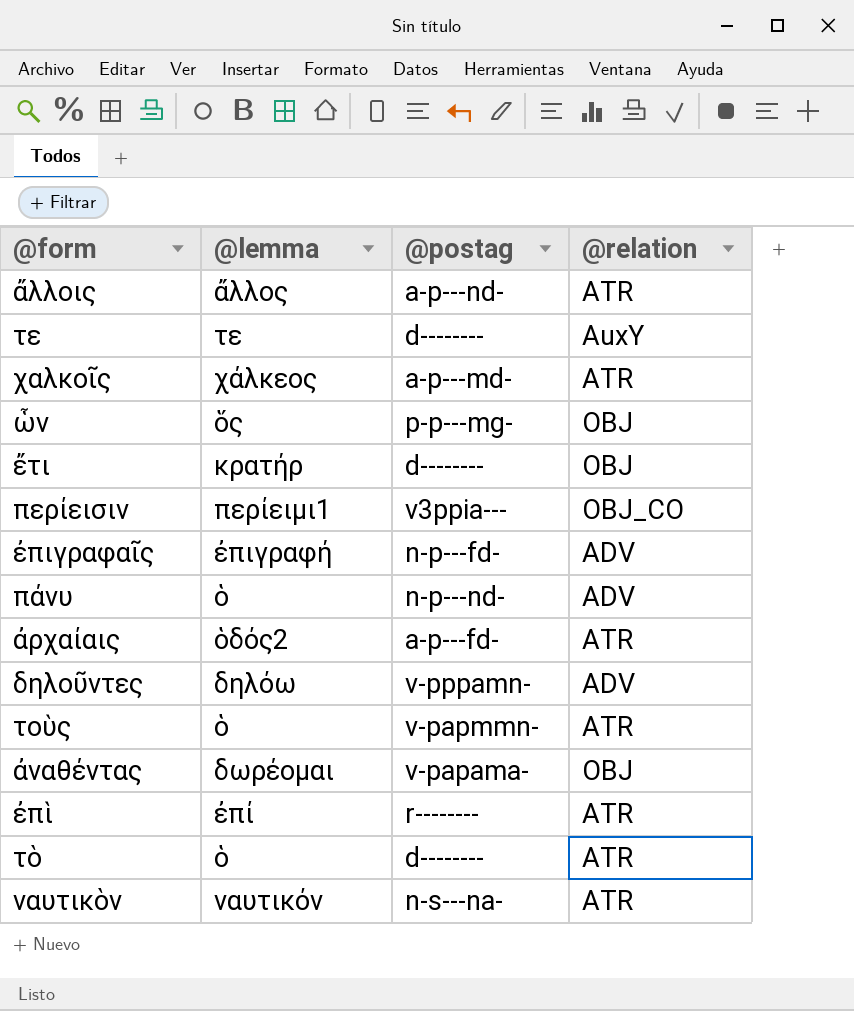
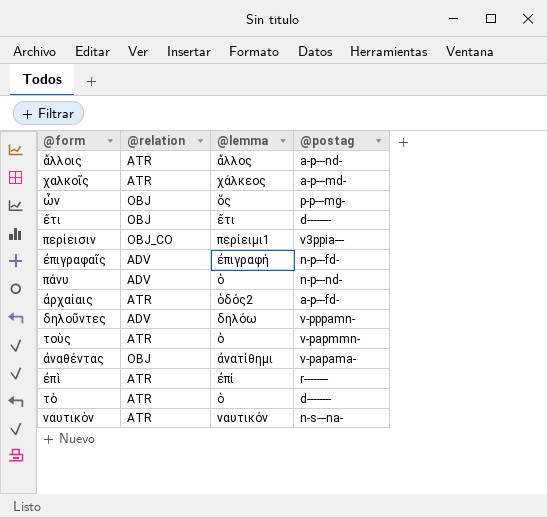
column @relation | position: 4 -> 2
row τε: τε | d-------- | AuxY -> none
ἔτι | @lemma: κρατήρ -> ἔτι
ἀναθέντας | @lemma: δωρέομαι -> ἀνατίθημι

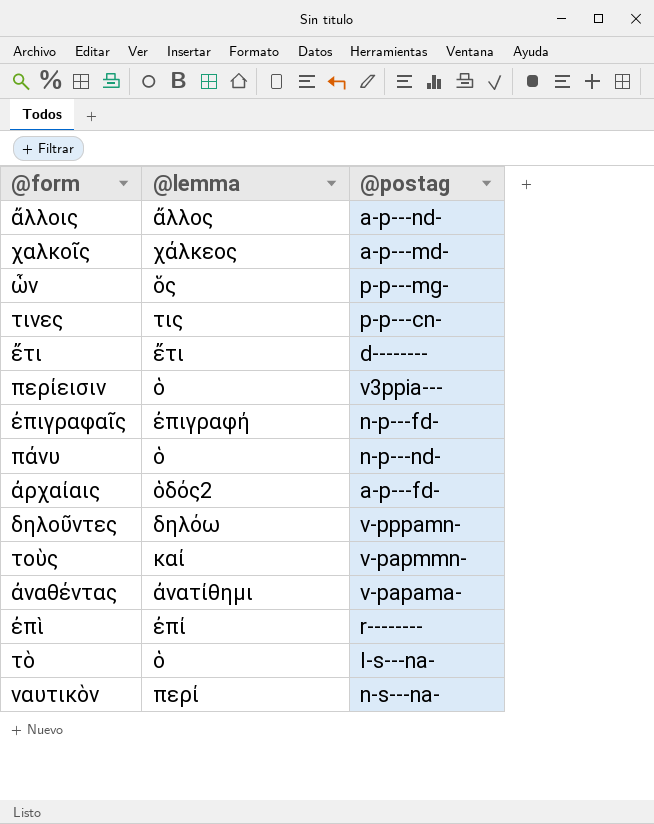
column @relation | position: 2 -> none
row τινες: none -> τις | p-p---cn-
περίεισιν | @lemma: περίειμι1 -> ὁ
τοὺς | @lemma: ὁ -> καί
τὸ | @postag: d-------- -> l-s---na-
ναυτικὸν | @lemma: ναυτικόν -> περί

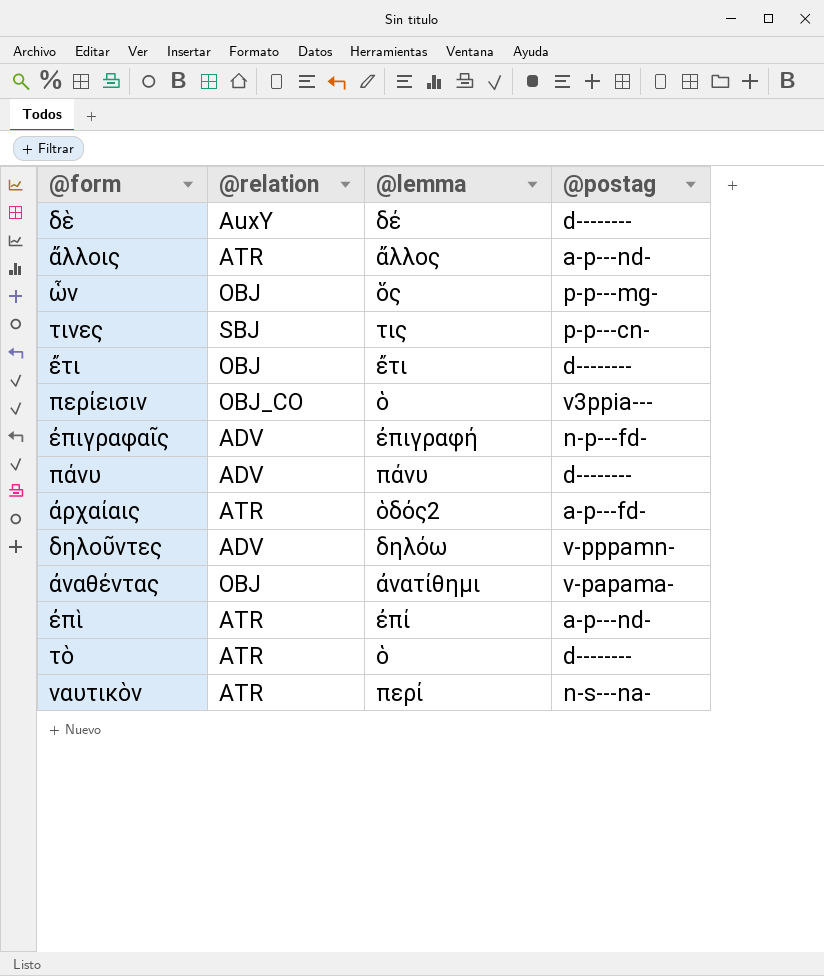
column @relation | position: none -> 2
row χαλκοῖς: χάλκεος | a-p---md- -> none
row τοὺς: καί | v-papmmn- -> none
row δὲ: none -> AuxY | δέ | d--------
πάνυ | @lemma: ὁ -> πάνυ
πάνυ | @postag: n-p---nd- -> d--------
ἐπὶ | @postag: r-------- -> a-p---nd-
τὸ | @postag: l-s---na- -> d--------

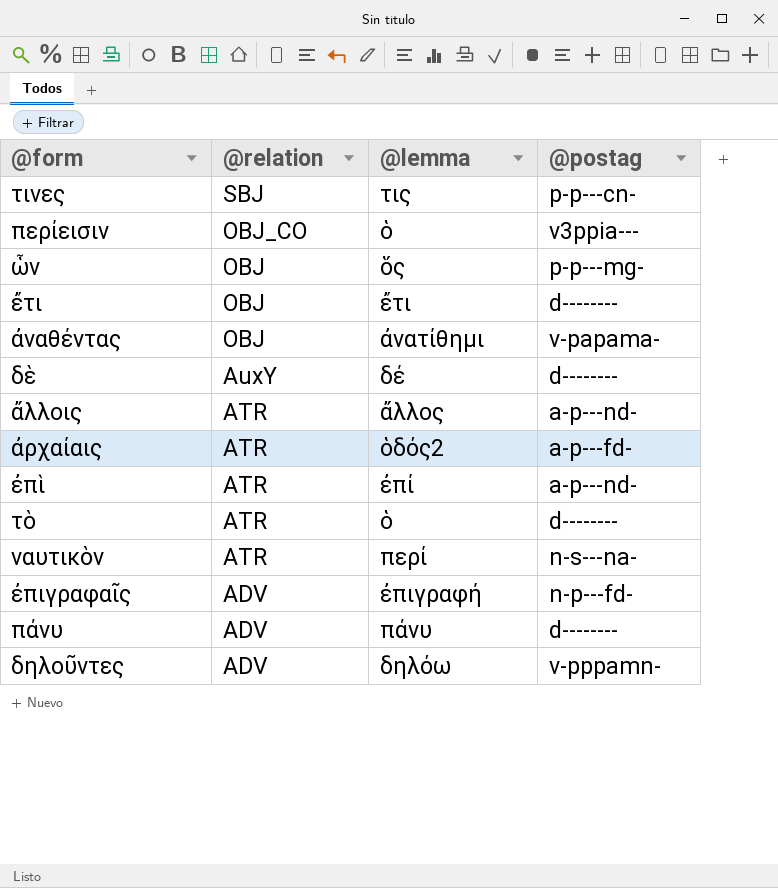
row order: none -> @relation descending

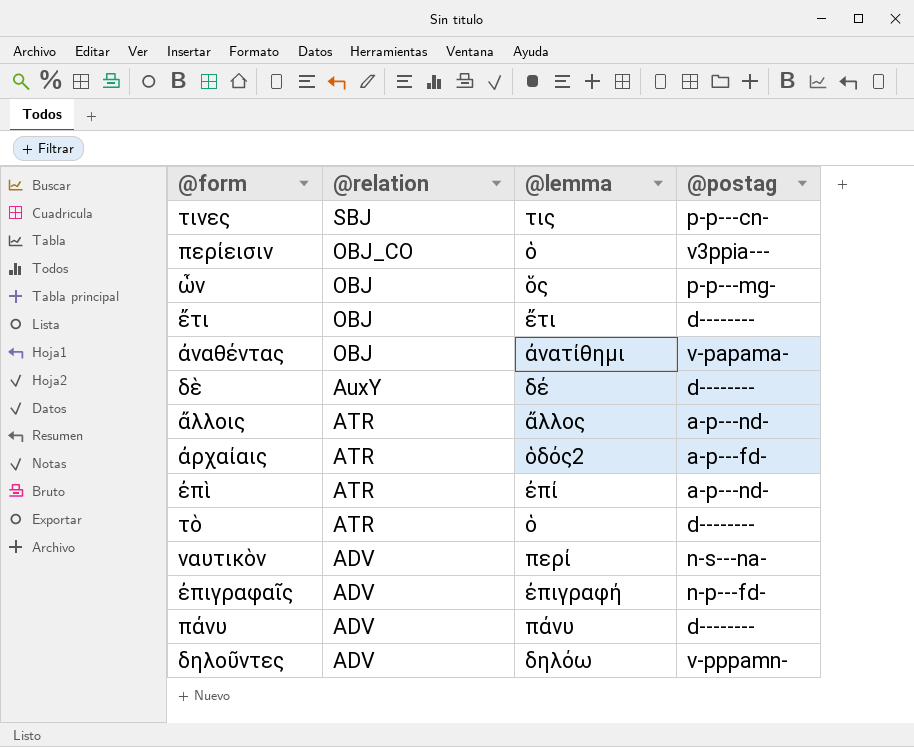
ναυτικὸν | @relation: ATR -> ADV

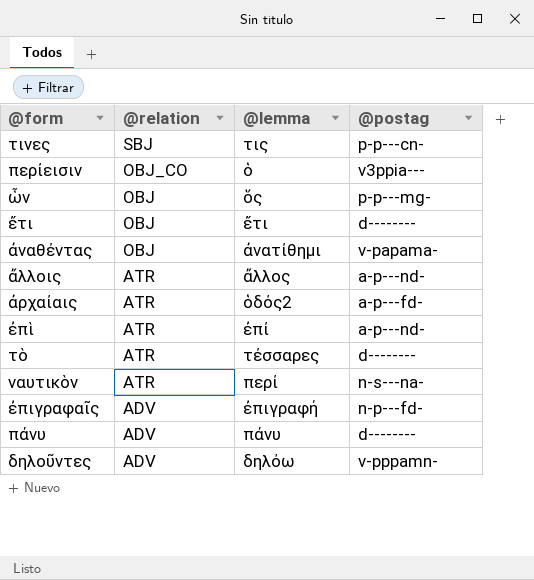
row δὲ: AuxY | δέ | d-------- -> none
τὸ | @lemma: ὁ -> τέσσαρες
ναυτικὸν | @relation: ADV -> ATR

